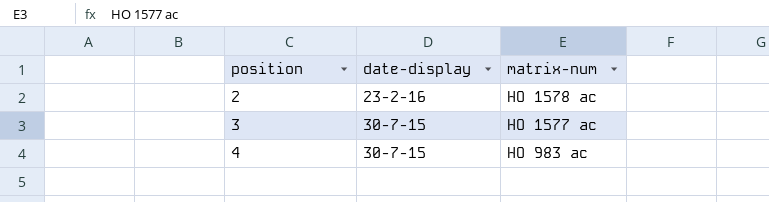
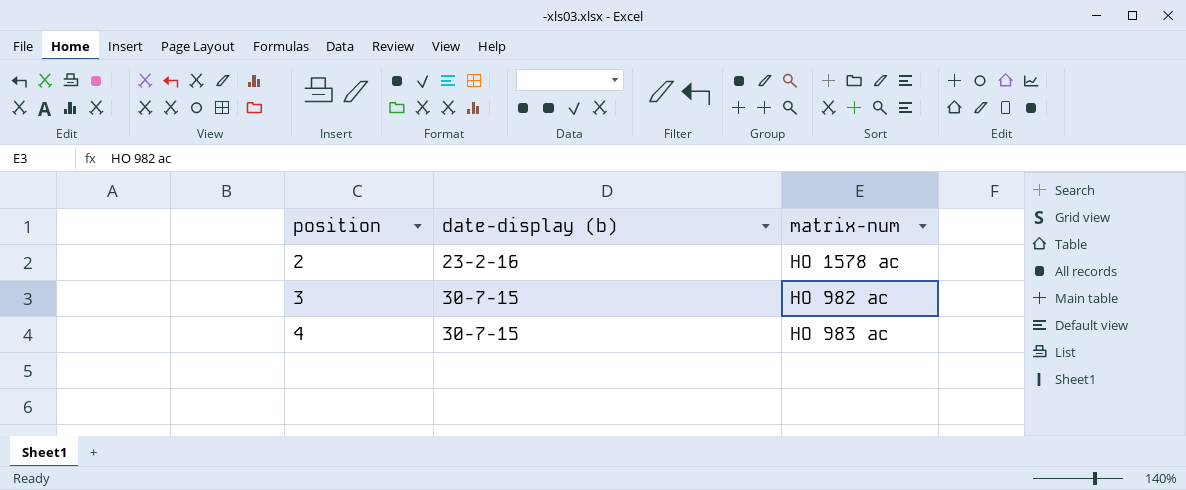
column name: date-display -> date-display (b)
3 | matrix-num: HO 1577 ac -> HO 982 ac

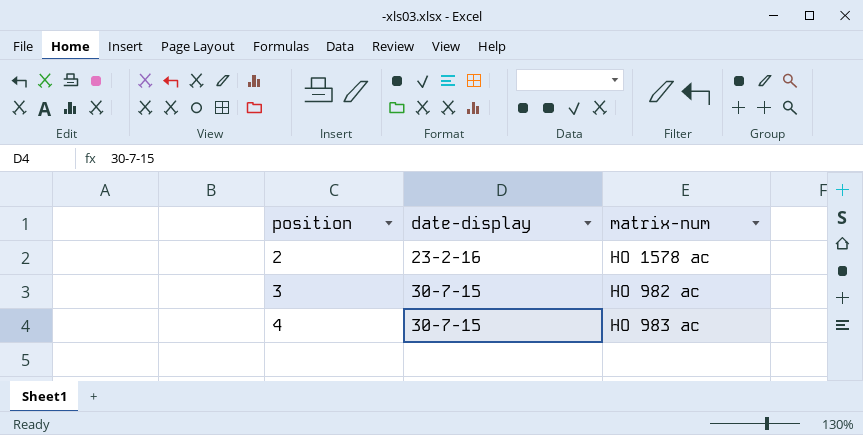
column name: date-display (b) -> date-display

